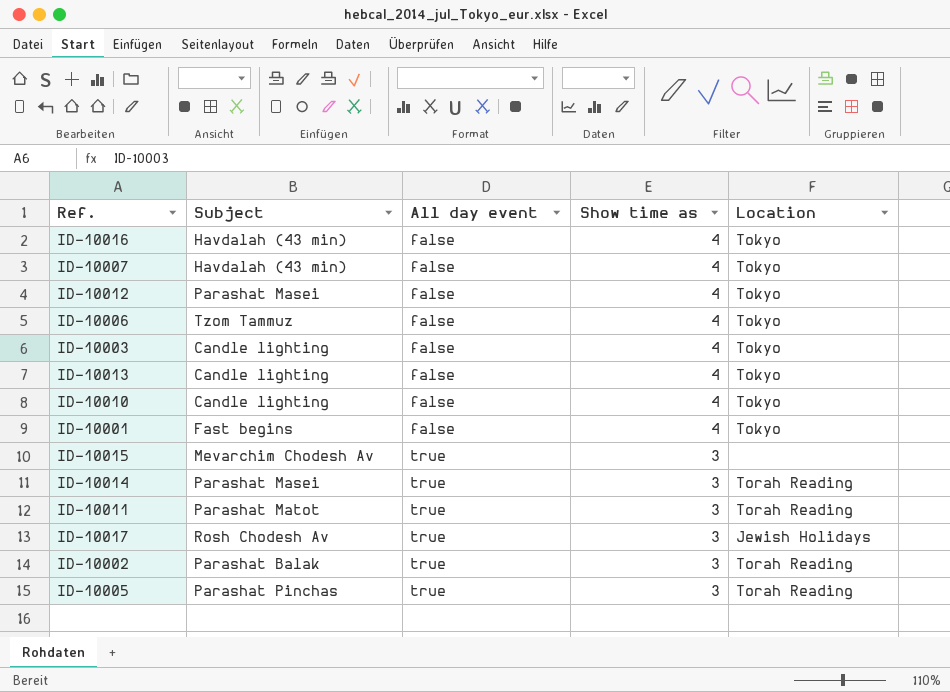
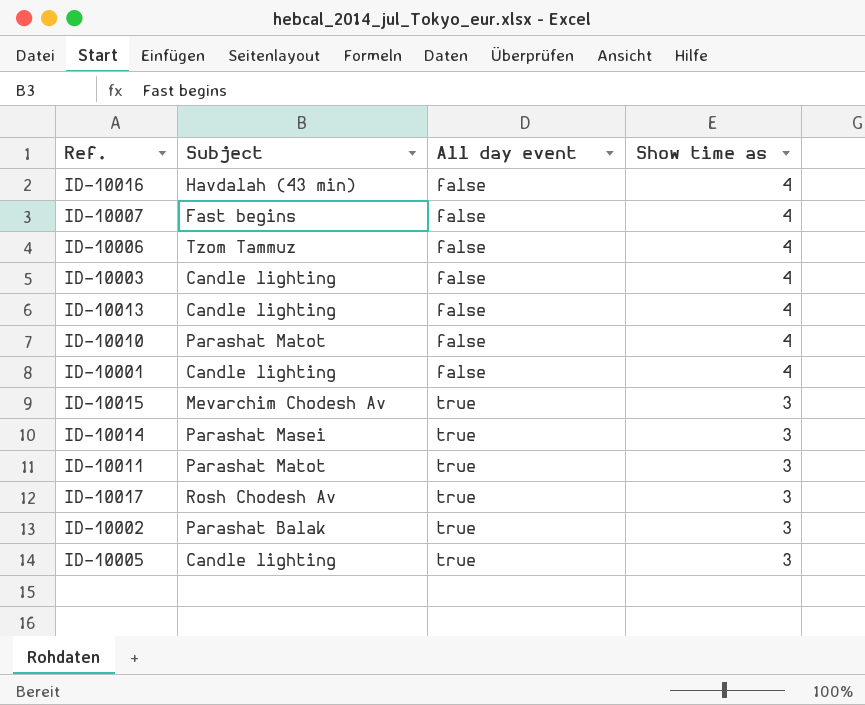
column Location | position: 5 -> none
row ID-10012: Parashat Masei | false | 4 | Tokyo -> none
ID-10007 | Subject: Havdalah (43 min) -> Fast begins
ID-10010 | Subject: Candle lighting -> Parashat Matot
ID-10001 | Subject: Fast begins -> Candle lighting
ID-10005 | Subject: Parashat Pinchas -> Candle lighting

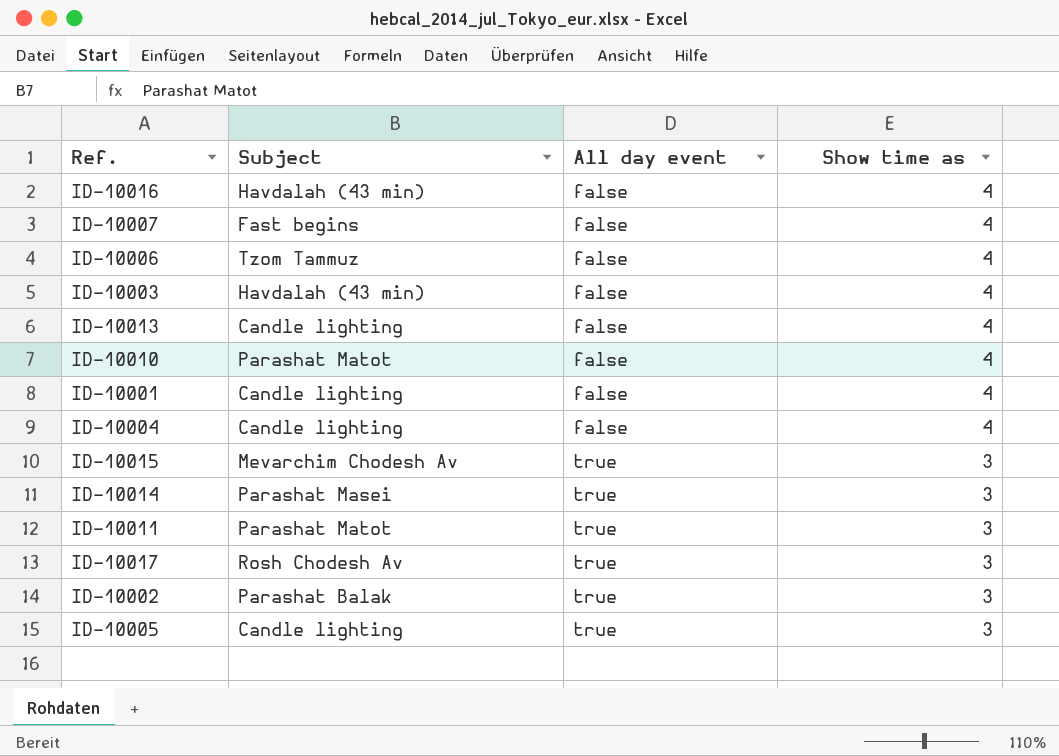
ID-10003 | Subject: Candle lighting -> Havdalah (43 min)
row ID-10004: none -> Candle lighting | false | 4

